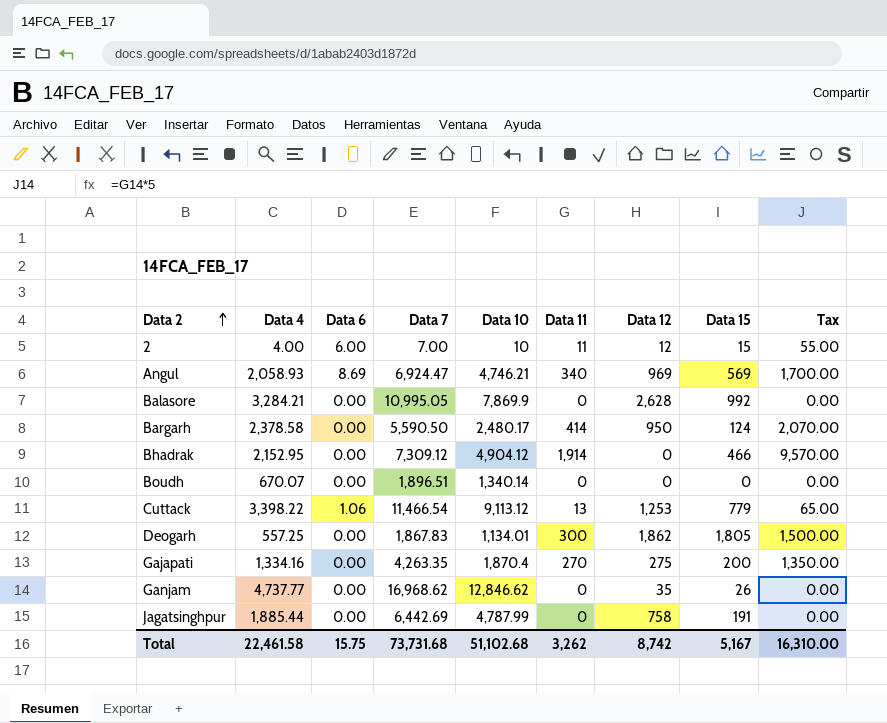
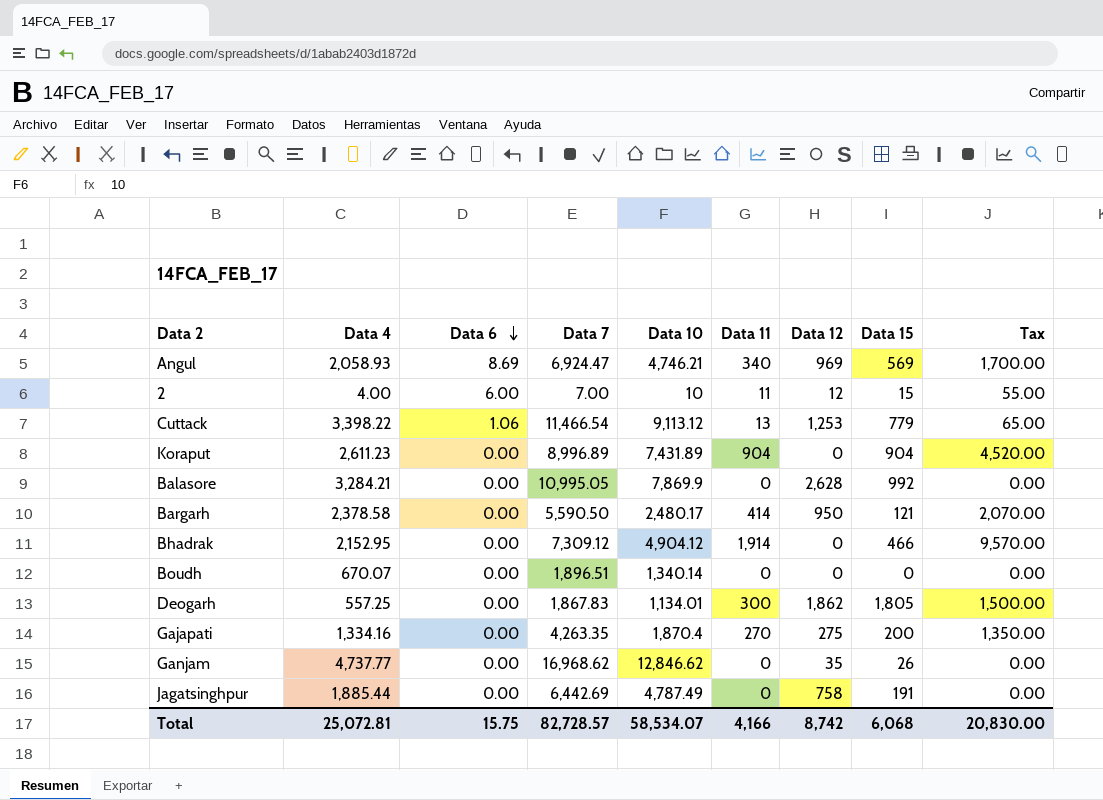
row order: Data 2 ascending -> Data 6 descending
row Koraput: none -> 2,611.23 | 0.00 | 8,996.89 | 7,431.89 | 904 | 0 | 904 | 4,520.00
Bargarh | Data 15: 124 -> 121
Jagatsinghpur | Data 10: 4,787.99 -> 4,787.49
Total | Data 4: 22,461.58 -> 25,072.81
Total | Data 7: 73,731.68 -> 82,728.57
Total | Data 10: 51,102.68 -> 58,534.07
Total | Data 11: 3,262 -> 4,166
Total | Data 15: 5,167 -> 6,068
Total | Tax: 16,310.00 -> 20,830.00

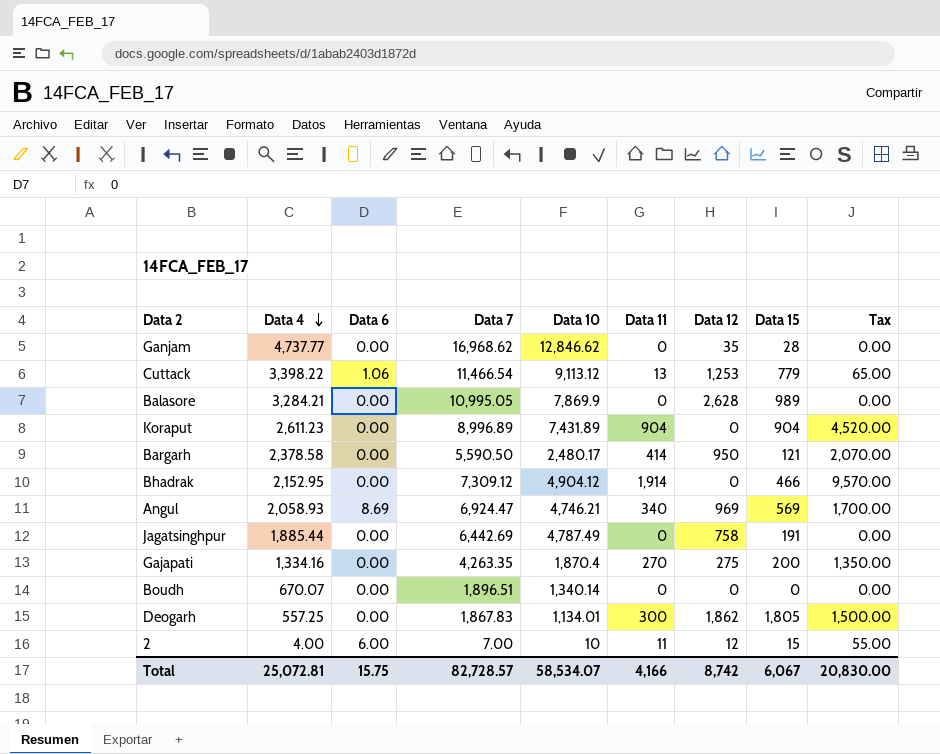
row order: Data 6 descending -> Data 4 descending
Ganjam | Data 15: 26 -> 28
Balasore | Data 15: 992 -> 989
Total | Data 15: 6,068 -> 6,067

